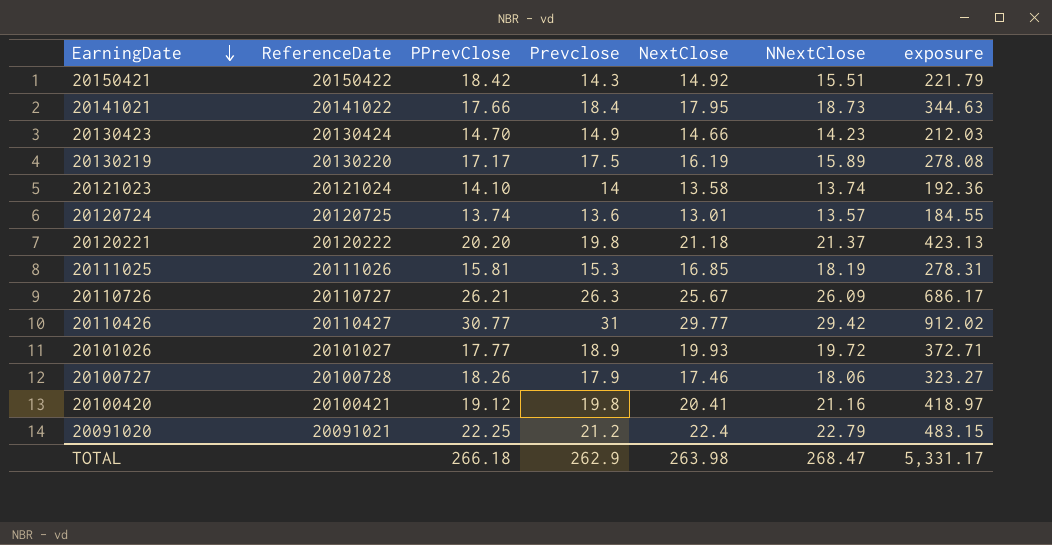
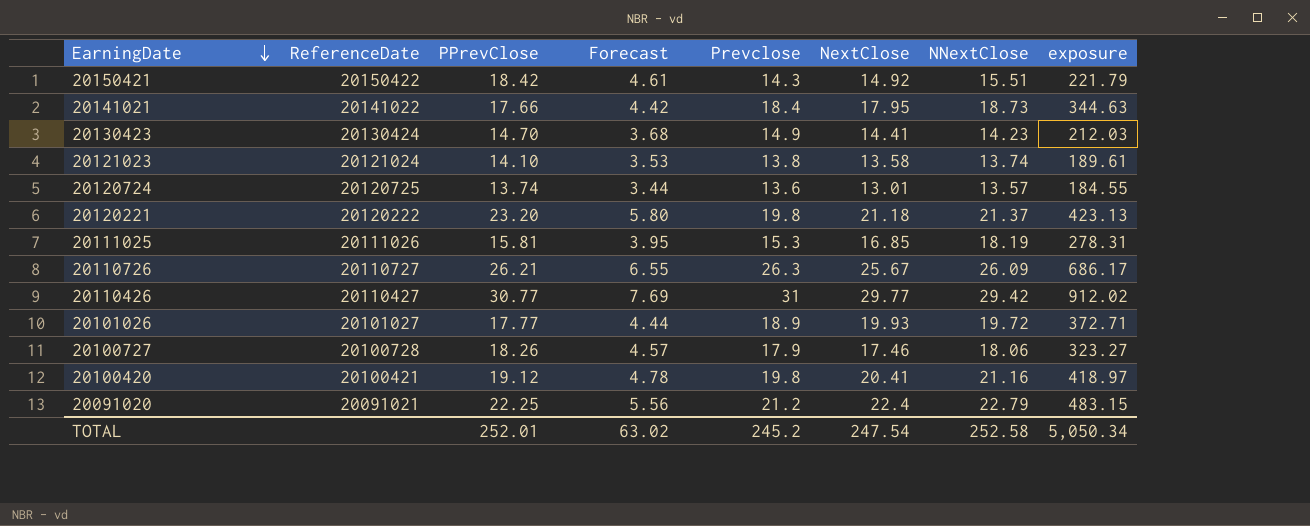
column Forecast | formula: none -> [PPrevClose] * 0.25
row 20130219: 20130220 | 17.17 | 17.5 | 16.19 | 15.89 | 278.08 -> none
20130423 | NextClose: 14.66 -> 14.41
20121023 | Prevclose: 14 -> 13.8
20121023 | exposure: 192.36 -> 189.61
20120221 | PPrevClose: 20.20 -> 23.20
TOTAL | PPrevClose: 266.18 -> 252.01
TOTAL | Prevclose: 262.9 -> 245.2
TOTAL | NextClose: 263.98 -> 247.54
TOTAL | NNextClose: 268.47 -> 252.58
TOTAL | exposure: 5,331.17 -> 5,050.34

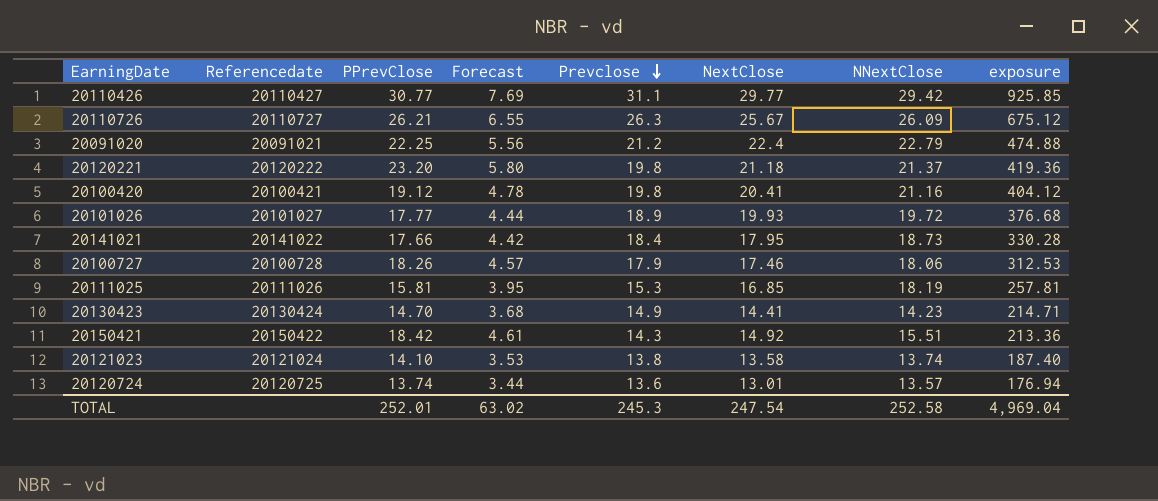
row order: EarningDate descending -> Prevclose descending
column name: ReferenceDate -> Referencedate
column exposure | formula: [Prevclose] * [NNextClose] -> [Prevclose] * [NextClose]
20110426 | Prevclose: 31 -> 31.1
TOTAL | Prevclose: 245.2 -> 245.3
TOTAL | exposure: 5,050.34 -> 4,969.04

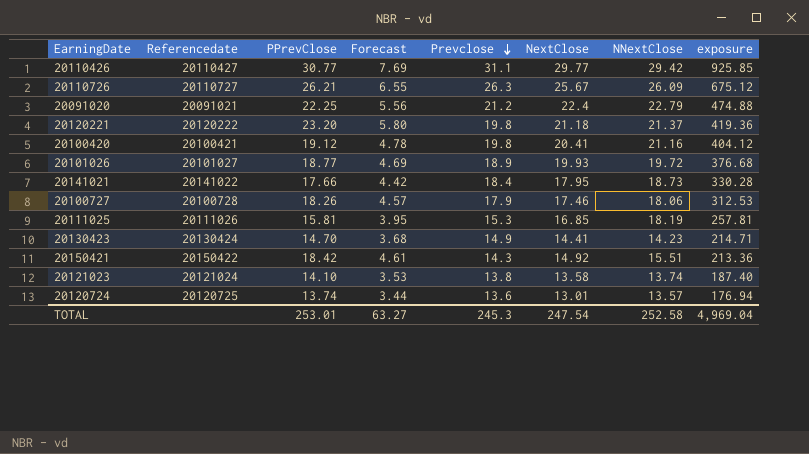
20101026 | PPrevClose: 17.77 -> 18.77
20101026 | Forecast: 4.44 -> 4.69
TOTAL | PPrevClose: 252.01 -> 253.01
TOTAL | Forecast: 63.02 -> 63.27

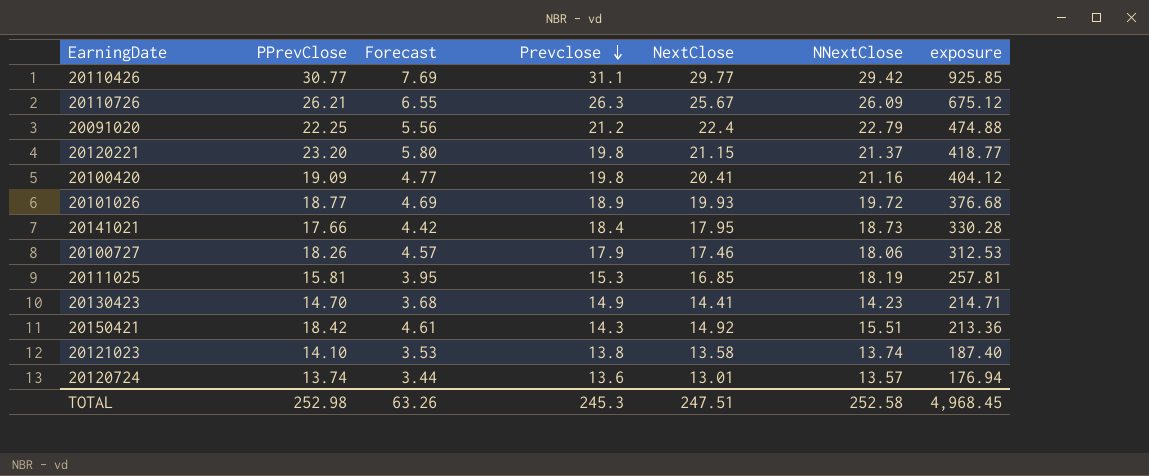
column Referencedate | position: 2 -> none
20120221 | NextClose: 21.18 -> 21.15
20120221 | exposure: 419.36 -> 418.77
20100420 | PPrevClose: 19.12 -> 19.09
20100420 | Forecast: 4.78 -> 4.77
TOTAL | PPrevClose: 253.01 -> 252.98
TOTAL | Forecast: 63.27 -> 63.26
TOTAL | NextClose: 247.54 -> 247.51
TOTAL | exposure: 4,969.04 -> 4,968.45

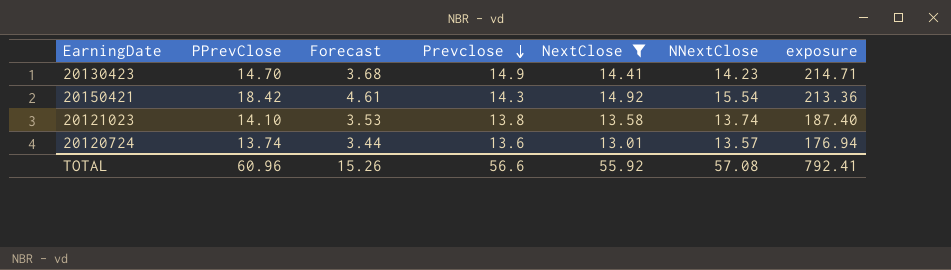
filter: none -> NextClose <= 14.92
20150421 | NNextClose: 15.51 -> 15.54
TOTAL | PPrevClose: 252.98 -> 60.96
TOTAL | Forecast: 63.26 -> 15.26
TOTAL | Prevclose: 245.3 -> 56.6
TOTAL | NextClose: 247.51 -> 55.92
TOTAL | NNextClose: 252.58 -> 57.08
TOTAL | exposure: 4,968.45 -> 792.41

